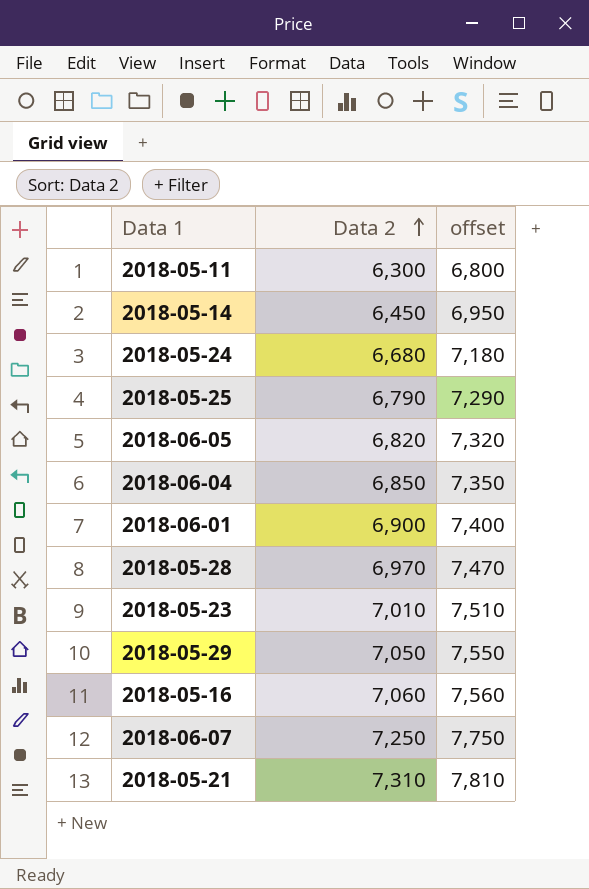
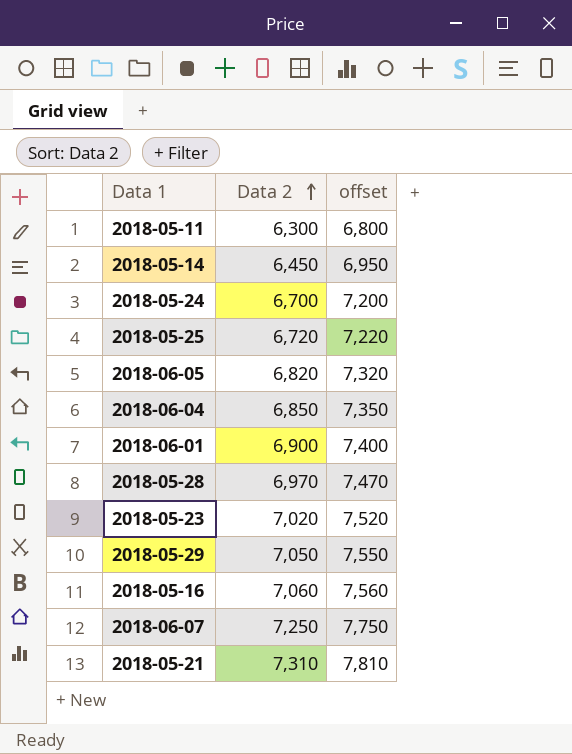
2018-05-24 | Data 2: 6,680 -> 6,700
2018-05-24 | offset: 7,180 -> 7,200
2018-05-25 | Data 2: 6,790 -> 6,720
2018-05-25 | offset: 7,290 -> 7,220
2018-05-23 | Data 2: 7,010 -> 7,020
2018-05-23 | offset: 7,510 -> 7,520

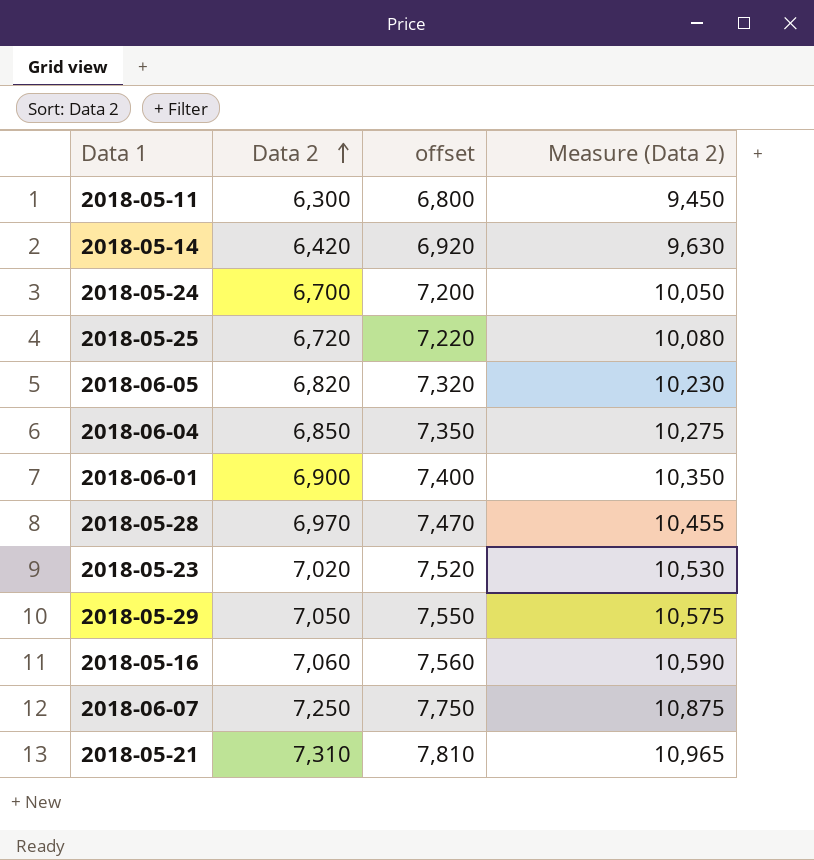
column Measure (Data 2) | formula: none -> [Data 2] * 1.5
2018-05-14 | Data 2: 6,450 -> 6,420
2018-05-14 | offset: 6,950 -> 6,920

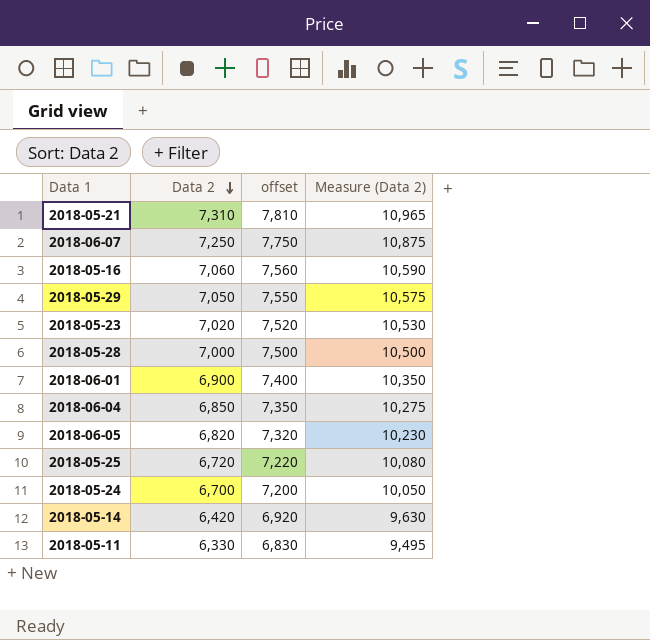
row order: Data 2 ascending -> Data 2 descending
2018-05-28 | Data 2: 6,970 -> 7,000
2018-05-28 | offset: 7,470 -> 7,500
2018-05-28 | Measure (Data 2): 10,455 -> 10,500
2018-05-11 | Data 2: 6,300 -> 6,330
2018-05-11 | offset: 6,800 -> 6,830
2018-05-11 | Measure (Data 2): 9,450 -> 9,495

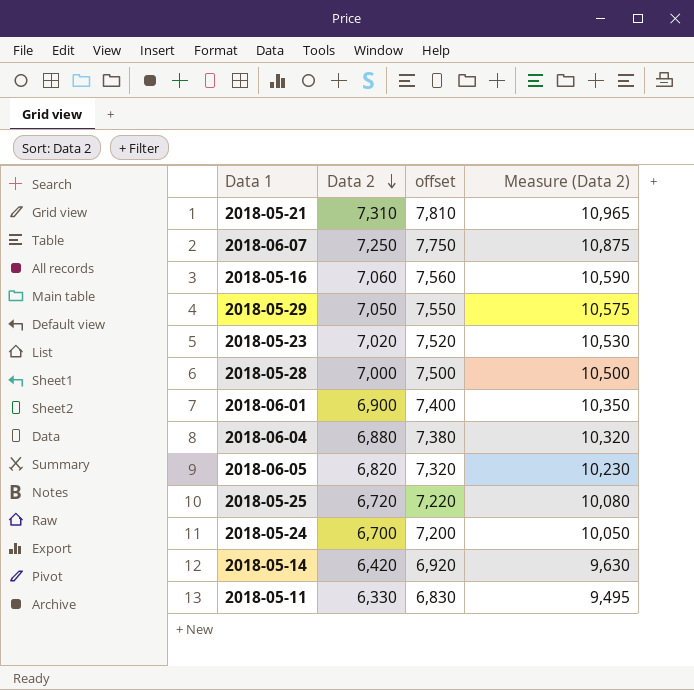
2018-06-04 | Data 2: 6,850 -> 6,880
2018-06-04 | offset: 7,350 -> 7,380
2018-06-04 | Measure (Data 2): 10,275 -> 10,320

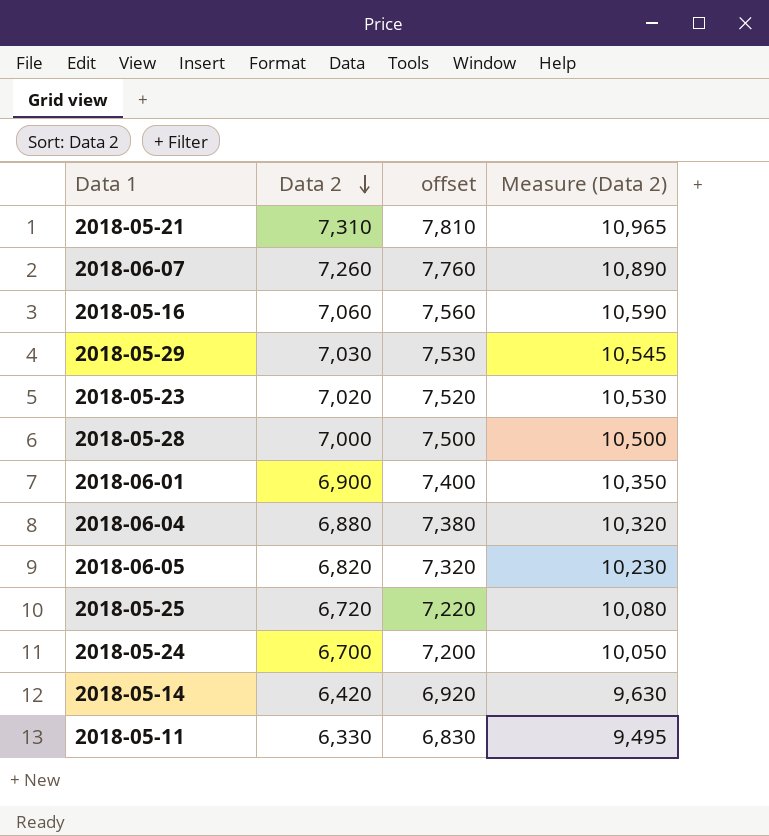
2018-06-07 | Data 2: 7,250 -> 7,260
2018-06-07 | offset: 7,750 -> 7,760
2018-06-07 | Measure (Data 2): 10,875 -> 10,890
2018-05-29 | Data 2: 7,050 -> 7,030
2018-05-29 | offset: 7,550 -> 7,530
2018-05-29 | Measure (Data 2): 10,575 -> 10,545

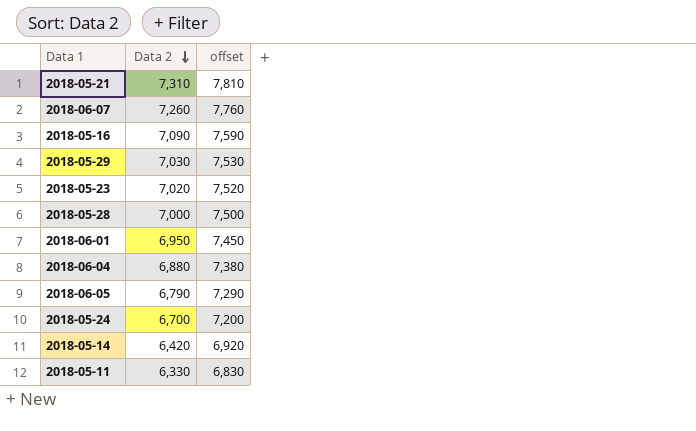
column Measure (Data 2) | formula: [Data 2] * 1.5 -> none
row 2018-05-25: 6,720 | 7,220 | 10,080 -> none
2018-05-16 | Data 2: 7,060 -> 7,090
2018-05-16 | offset: 7,560 -> 7,590
2018-06-01 | Data 2: 6,900 -> 6,950
2018-06-01 | offset: 7,400 -> 7,450
2018-06-05 | Data 2: 6,820 -> 6,790
2018-06-05 | offset: 7,320 -> 7,290

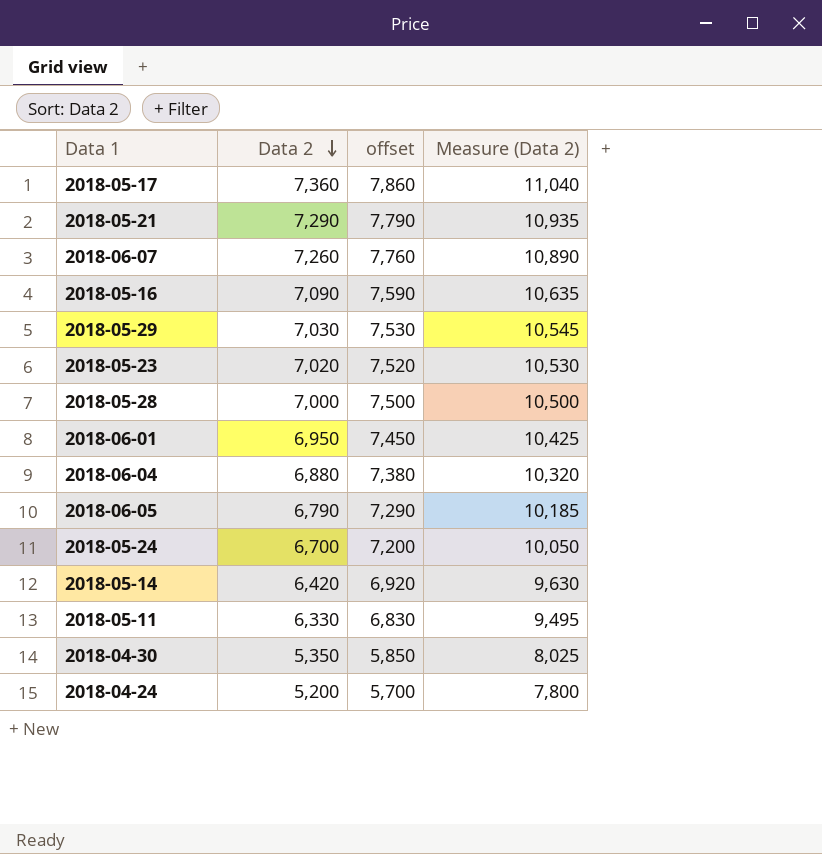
column Measure (Data 2) | formula: none -> [Data 2] * 1.5
row 2018-05-17: none -> 7,360 | 7,860 | 11,040
2018-05-21 | Data 2: 7,310 -> 7,290
2018-05-21 | offset: 7,810 -> 7,790
row 2018-04-30: none -> 5,350 | 5,850 | 8,025
row 2018-04-24: none -> 5,200 | 5,700 | 7,800

